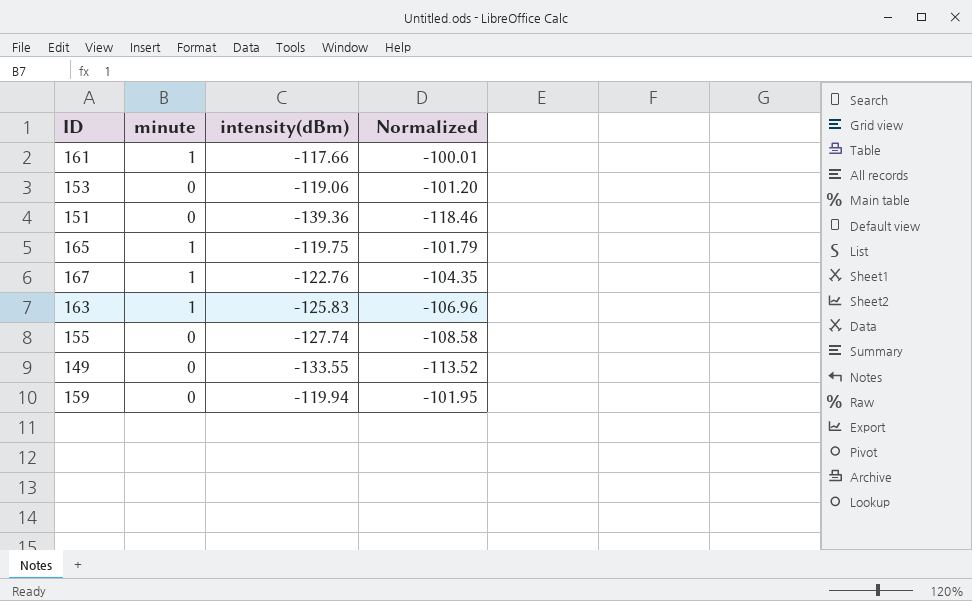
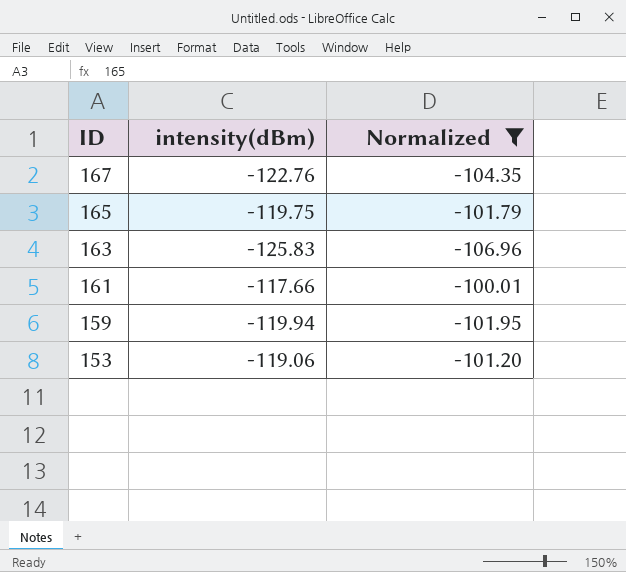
filter: none -> Normalized >= -106.96
row order: none -> ID descending
column minute | position: 2 -> none

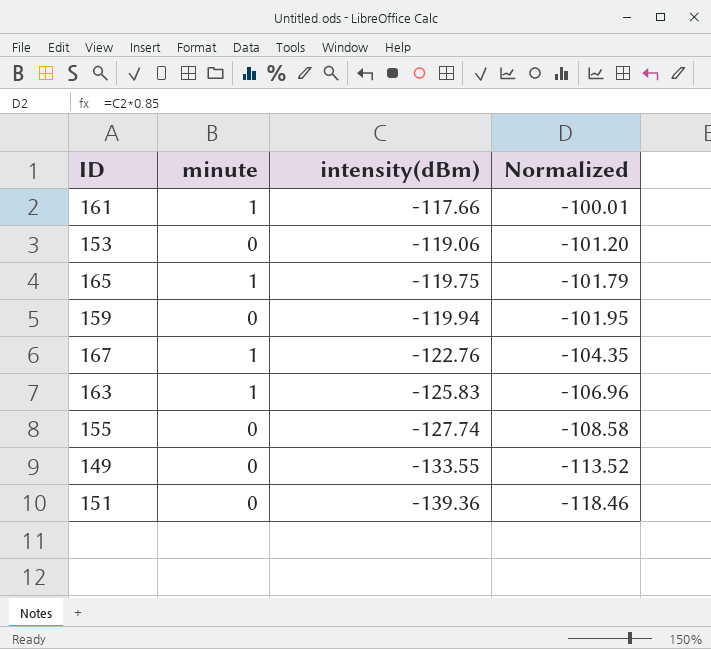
filter: Normalized >= -106.96 -> none
row order: ID descending -> intensity(dBm) descending
column minute | position: none -> 2

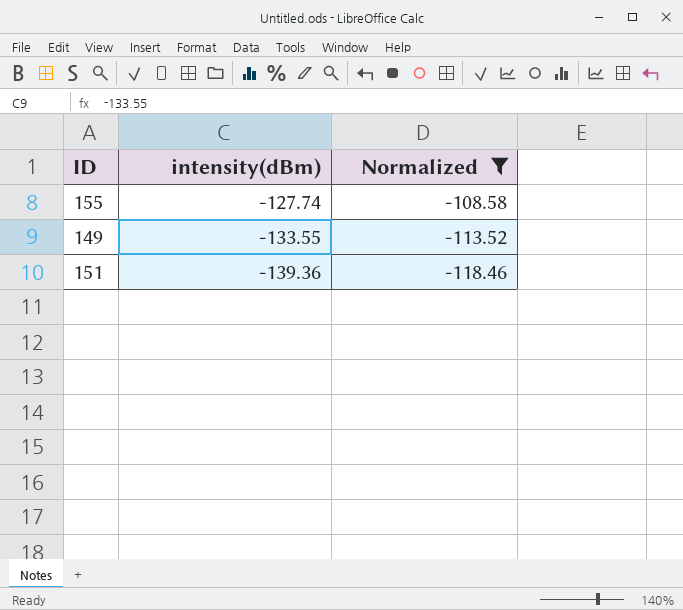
filter: none -> Normalized <= -108.58
column minute | position: 2 -> none

